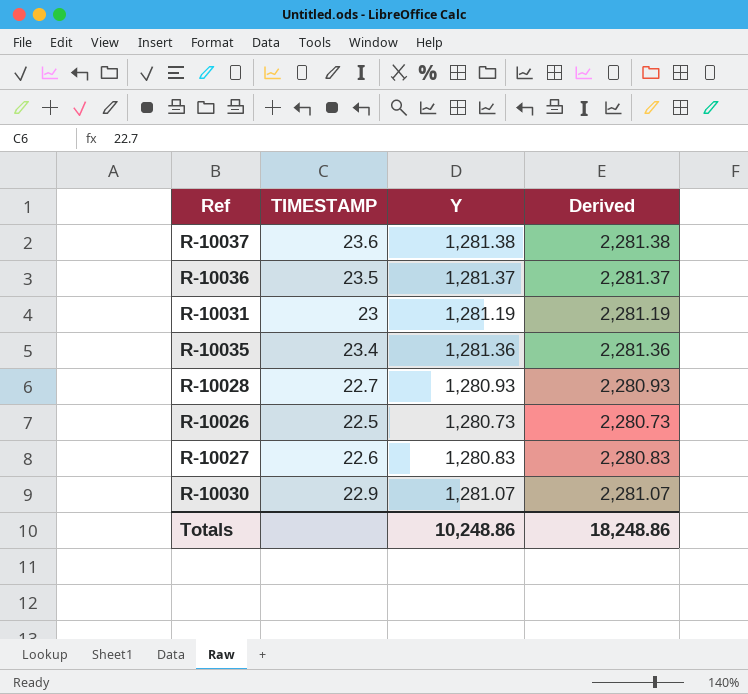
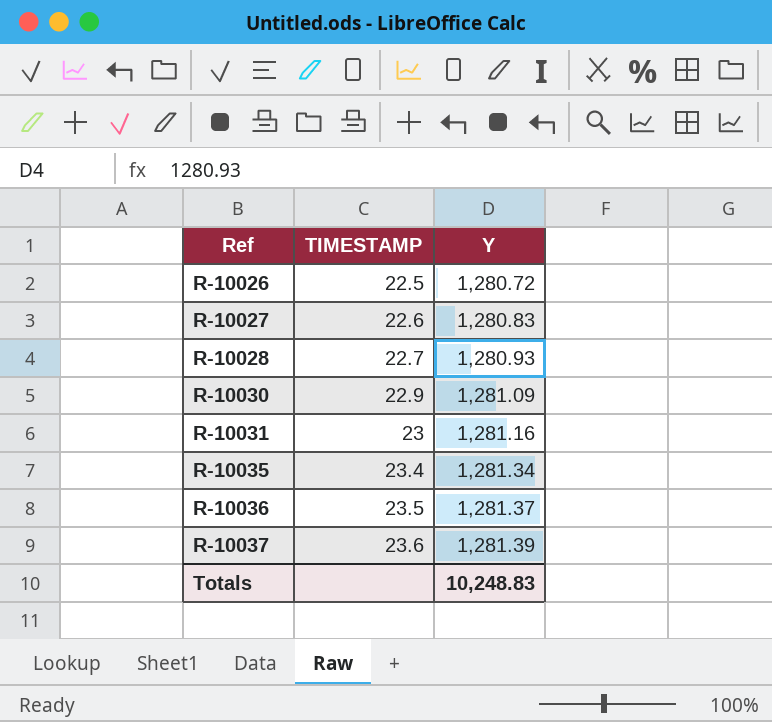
row order: none -> Ref ascending
column Derived | formula: [Y] + 1000 -> none
R-10026 | Y: 1,280.73 -> 1,280.72
R-10030 | Y: 1,281.07 -> 1,281.09
R-10031 | Y: 1,281.19 -> 1,281.16
R-10035 | Y: 1,281.36 -> 1,281.34
R-10037 | Y: 1,281.38 -> 1,281.39
Totals | Y: 10,248.86 -> 10,248.83

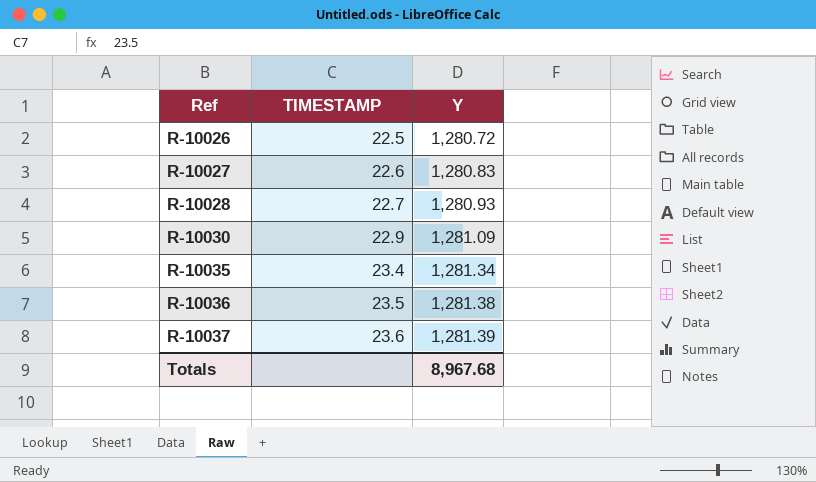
row R-10031: 23 | 1,281.16 -> none
R-10036 | Y: 1,281.37 -> 1,281.38
Totals | Y: 10,248.83 -> 8,967.68

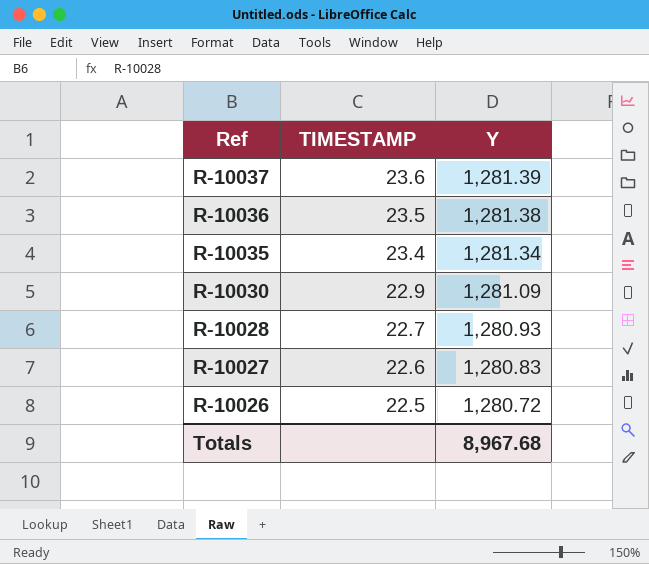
row order: Ref ascending -> Ref descending

